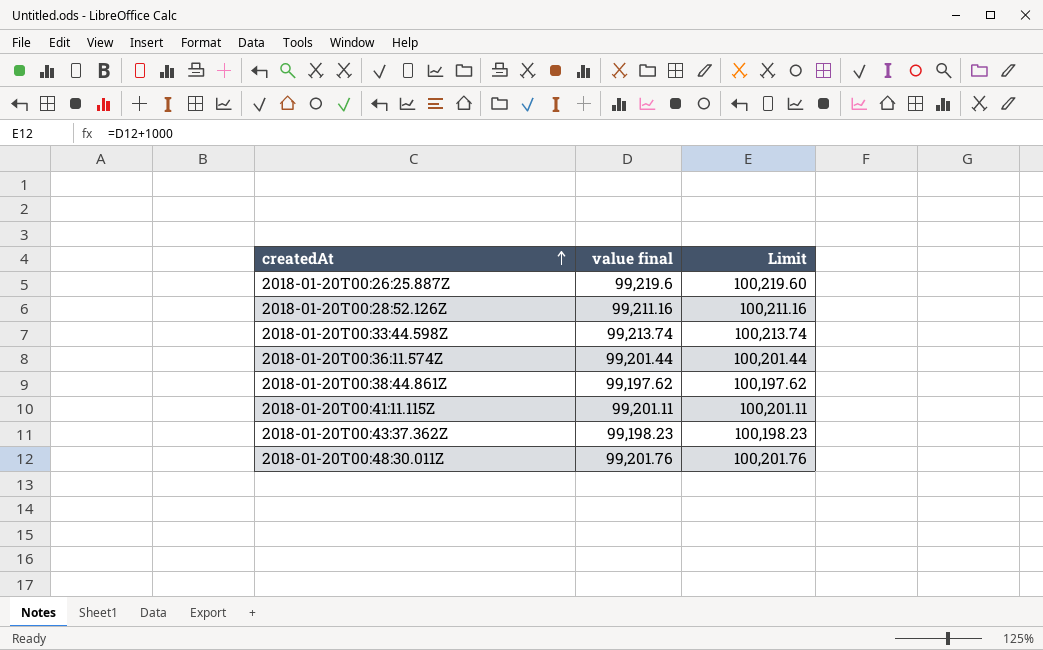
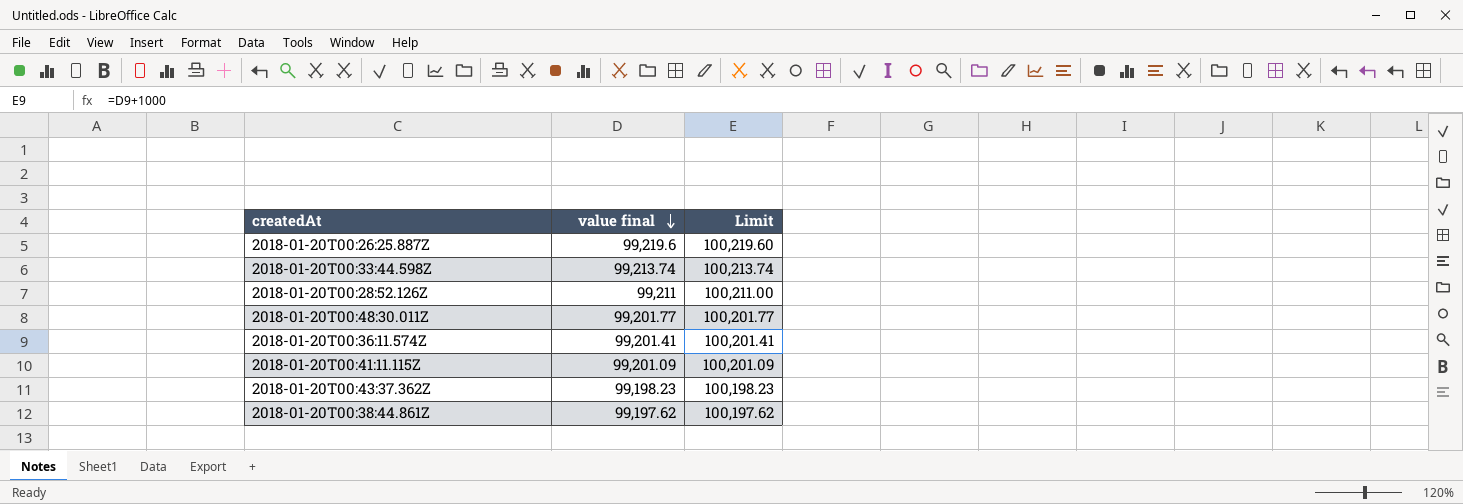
row order: createdAt ascending -> value final descending
2018-01-20T00:28:52.126Z | value final: 99,211.16 -> 99,211
2018-01-20T00:28:52.126Z | Limit: 100,211.16 -> 100,211.00
2018-01-20T00:48:30.011Z | value final: 99,201.76 -> 99,201.77
2018-01-20T00:48:30.011Z | Limit: 100,201.76 -> 100,201.77
2018-01-20T00:36:11.574Z | value final: 99,201.44 -> 99,201.41
2018-01-20T00:36:11.574Z | Limit: 100,201.44 -> 100,201.41
2018-01-20T00:41:11.115Z | value final: 99,201.11 -> 99,201.09
2018-01-20T00:41:11.115Z | Limit: 100,201.11 -> 100,201.09

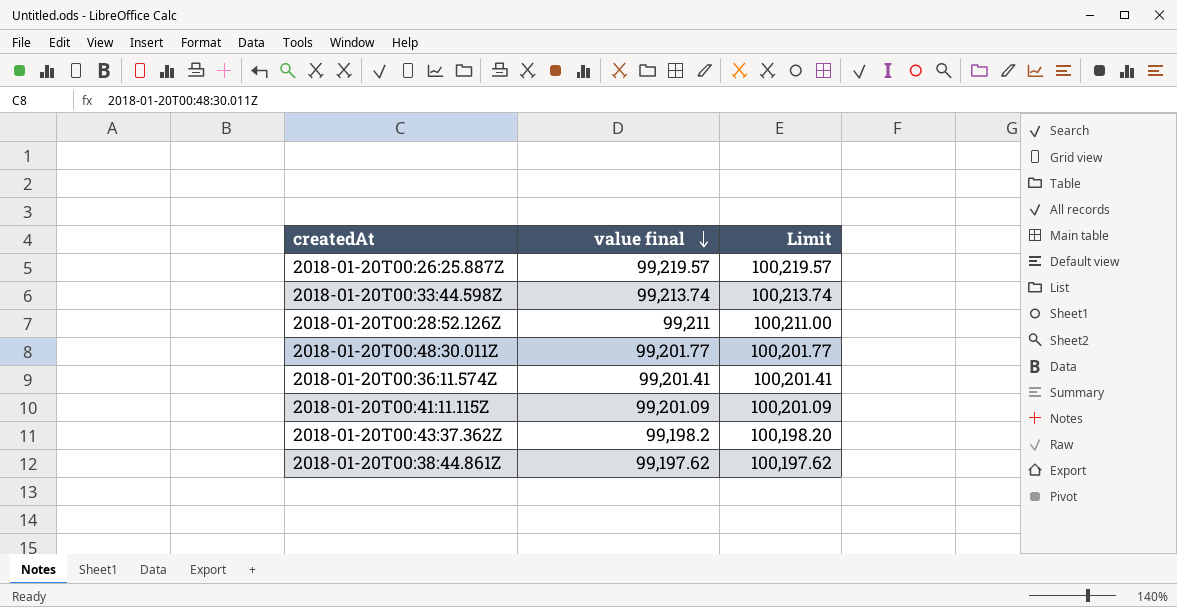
2018-01-20T00:26:25.887Z | value final: 99,219.6 -> 99,219.57
2018-01-20T00:26:25.887Z | Limit: 100,219.60 -> 100,219.57
2018-01-20T00:43:37.362Z | value final: 99,198.23 -> 99,198.2
2018-01-20T00:43:37.362Z | Limit: 100,198.23 -> 100,198.20

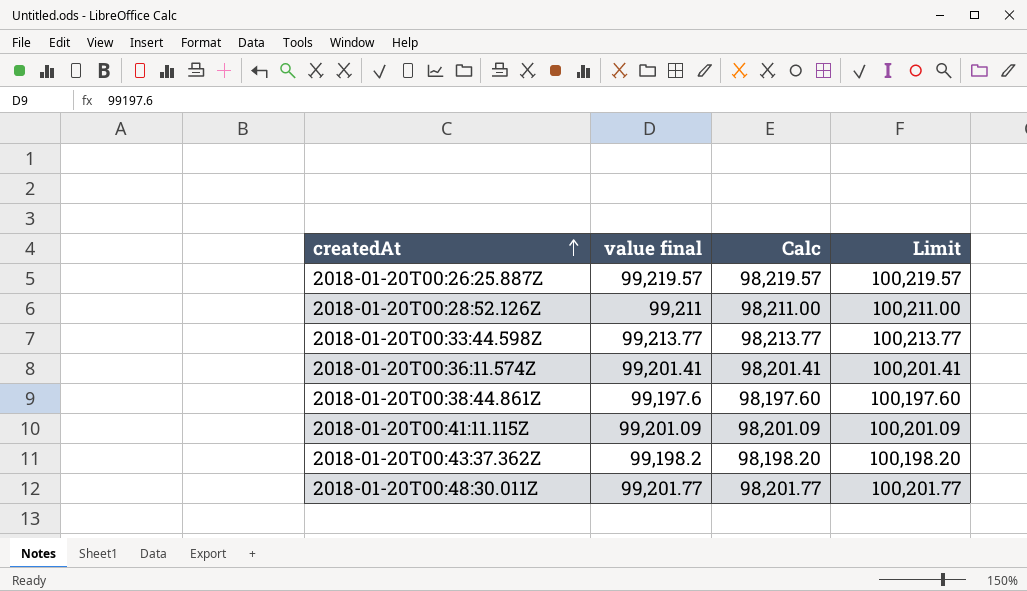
row order: value final descending -> createdAt ascending
column Calc | formula: none -> [value final] - 1000
2018-01-20T00:33:44.598Z | value final: 99,213.74 -> 99,213.77
2018-01-20T00:33:44.598Z | Limit: 100,213.74 -> 100,213.77
2018-01-20T00:38:44.861Z | value final: 99,197.62 -> 99,197.6
2018-01-20T00:38:44.861Z | Limit: 100,197.62 -> 100,197.60

